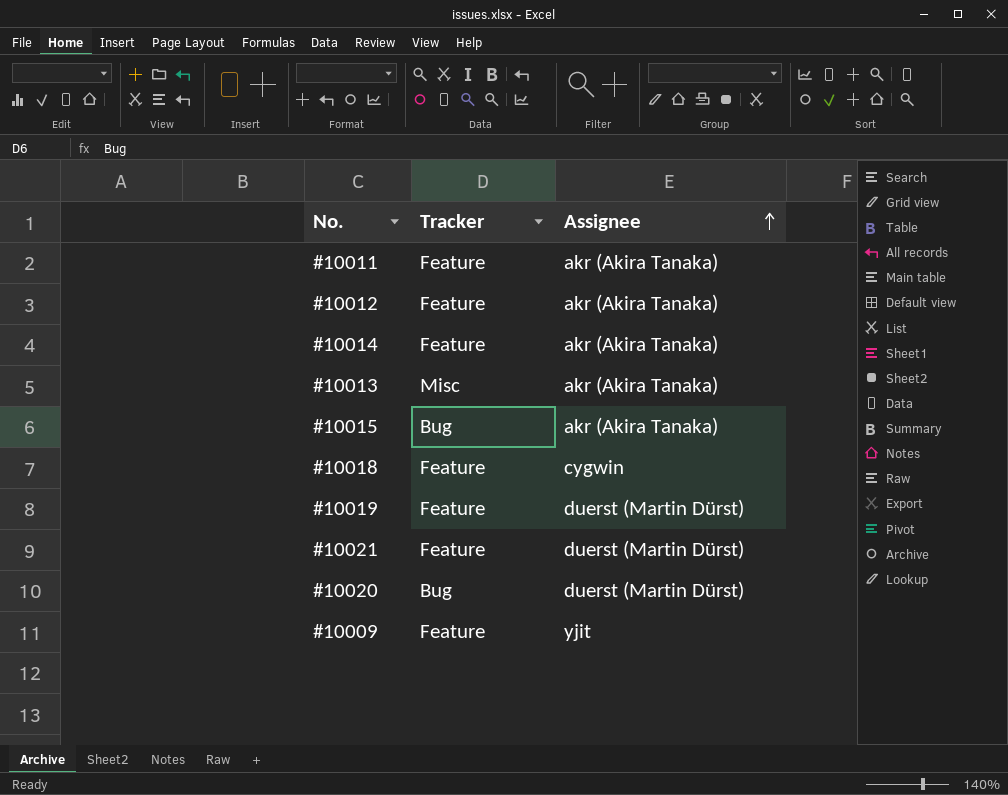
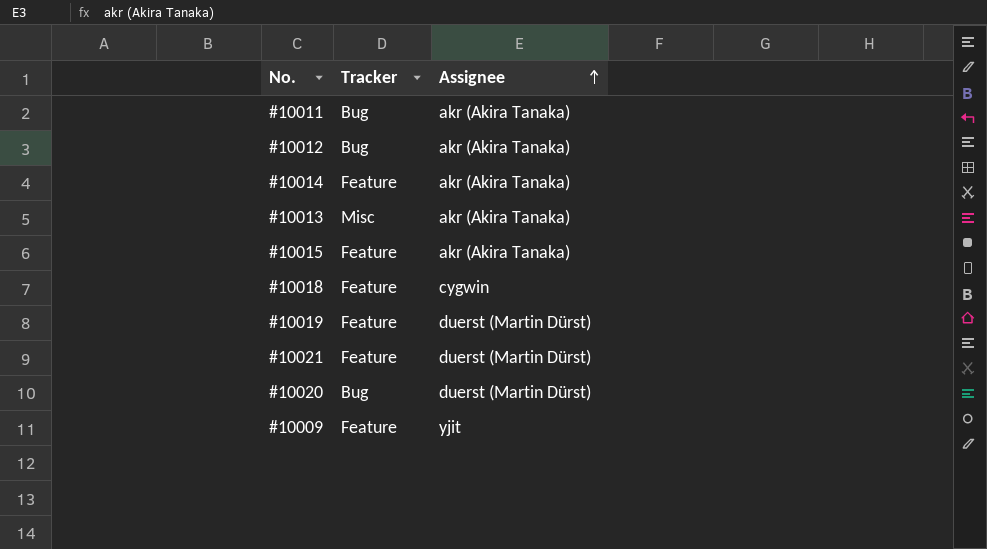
#10011 | Tracker: Feature -> Bug
#10012 | Tracker: Feature -> Bug
#10015 | Tracker: Bug -> Feature

